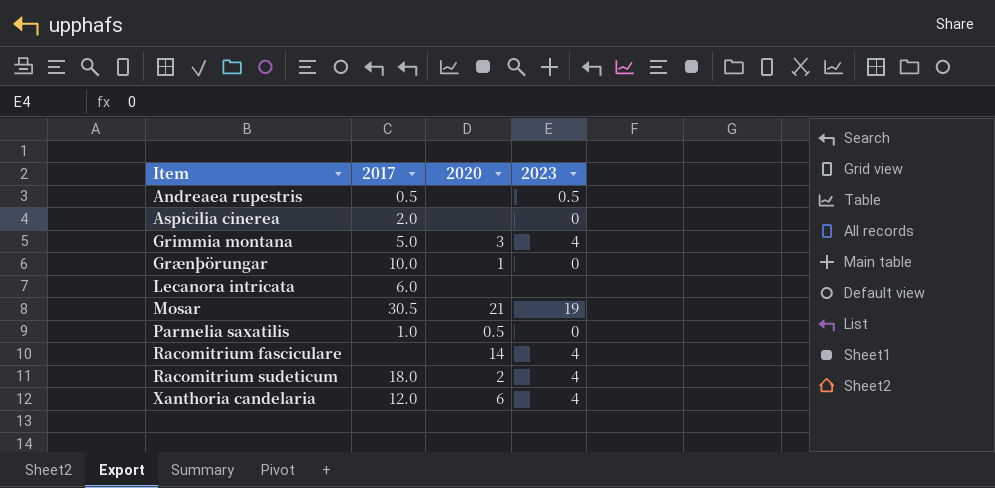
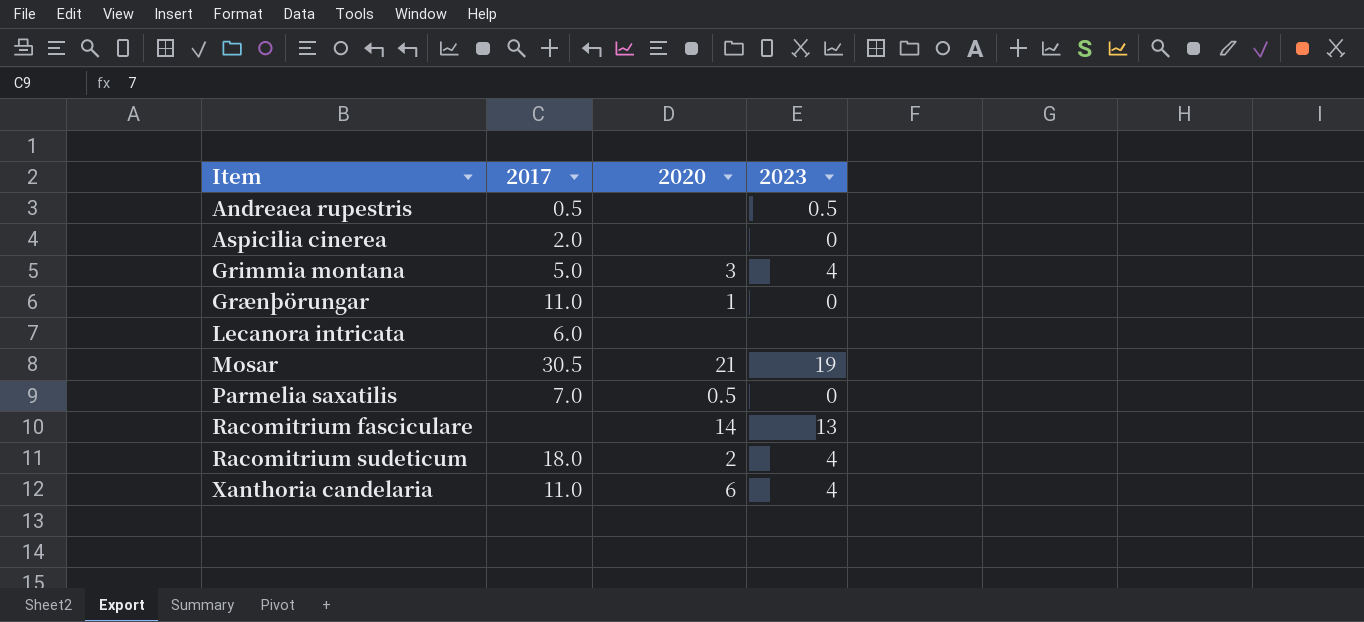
Grænþörungar | 2017: 10.0 -> 11.0
Parmelia saxatilis | 2017: 1.0 -> 7.0
Racomitrium fasciculare | 2023: 4 -> 13
Xanthoria candelaria | 2017: 12.0 -> 11.0

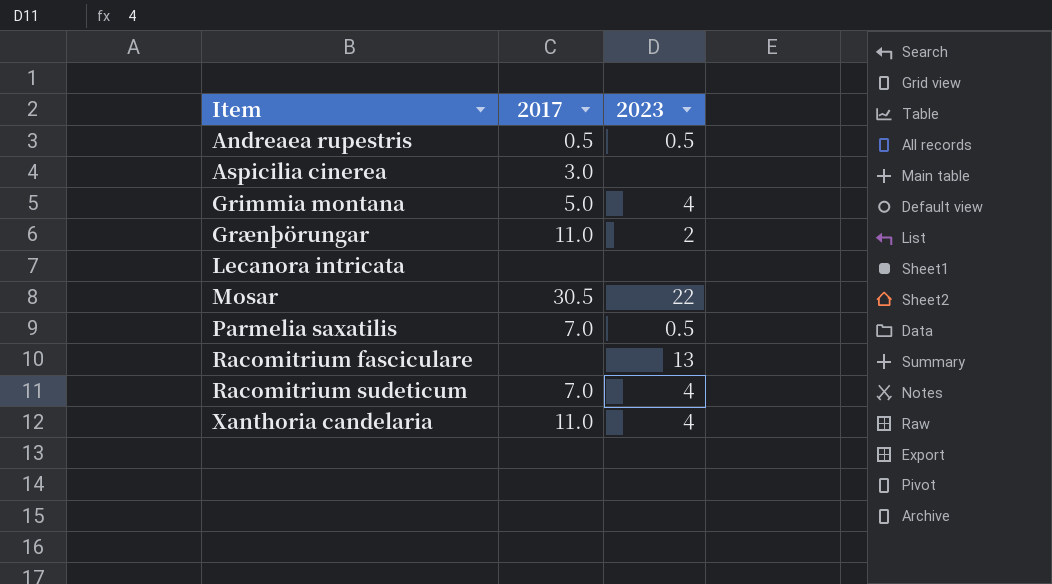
column 2020 | position: 3 -> none
Aspicilia cinerea | 2017: 2.0 -> 3.0
Aspicilia cinerea | 2023: 0 -> none
Grænþörungar | 2023: 0 -> 2
Lecanora intricata | 2017: 6.0 -> none
Mosar | 2023: 19 -> 22
Parmelia saxatilis | 2023: 0 -> 0.5
Racomitrium sudeticum | 2017: 18.0 -> 7.0

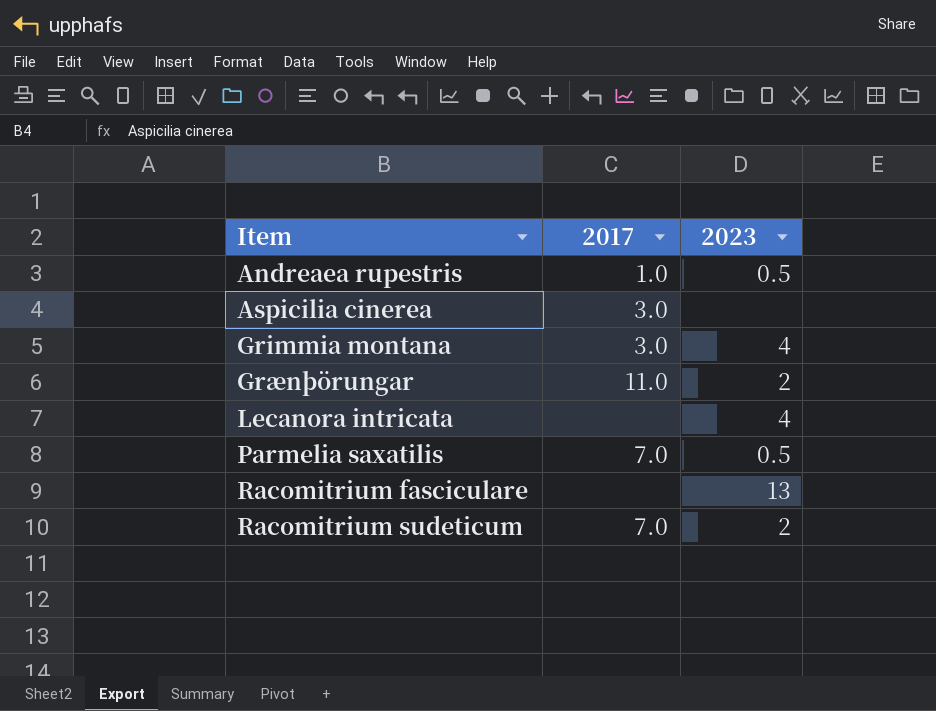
row Mosar: 30.5 | 22 -> none
row Xanthoria candelaria: 11.0 | 4 -> none
Andreaea rupestris | 2017: 0.5 -> 1.0
Grimmia montana | 2017: 5.0 -> 3.0
Lecanora intricata | 2023: none -> 4
Racomitrium sudeticum | 2023: 4 -> 2

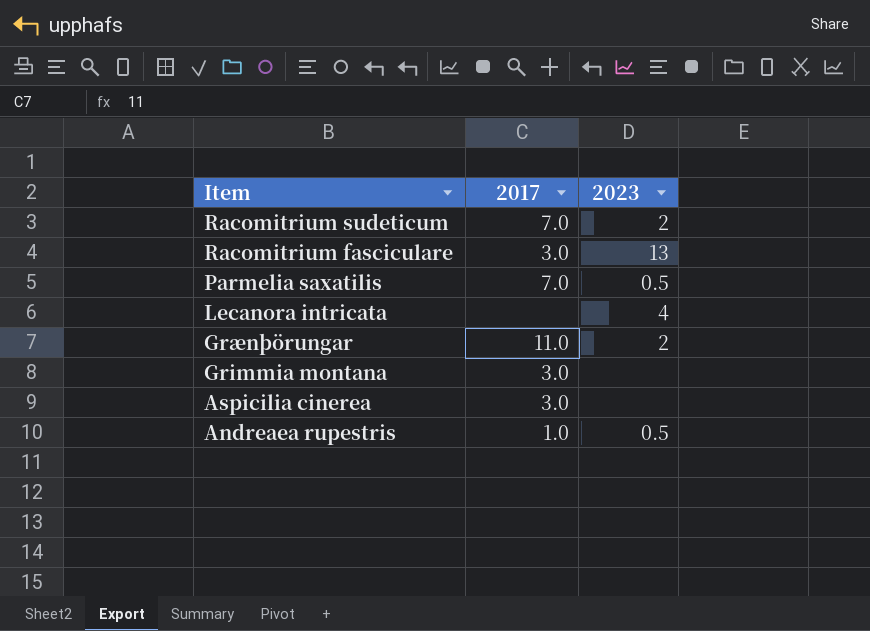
row order: Item ascending -> Item descending
Racomitrium fasciculare | 2017: none -> 3.0
Grimmia montana | 2023: 4 -> none

